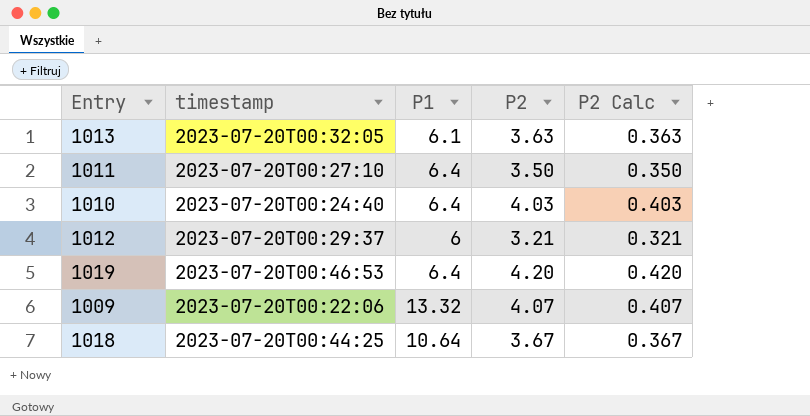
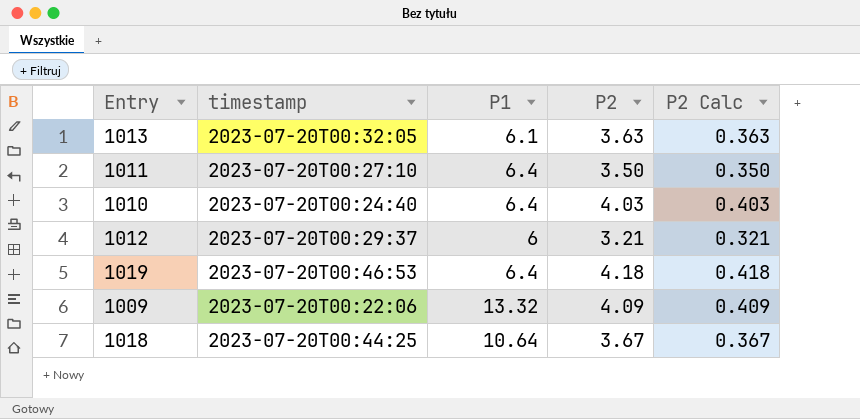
1019 | P2: 4.20 -> 4.18
1019 | P2 Calc: 0.420 -> 0.418
1009 | P2: 4.07 -> 4.09
1009 | P2 Calc: 0.407 -> 0.409

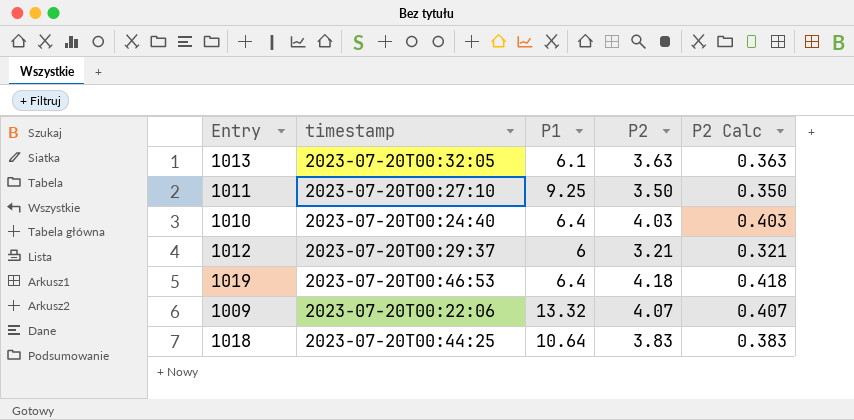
1011 | P1: 6.4 -> 9.25
1009 | P2: 4.09 -> 4.07
1009 | P2 Calc: 0.409 -> 0.407
1018 | P2: 3.67 -> 3.83
1018 | P2 Calc: 0.367 -> 0.383

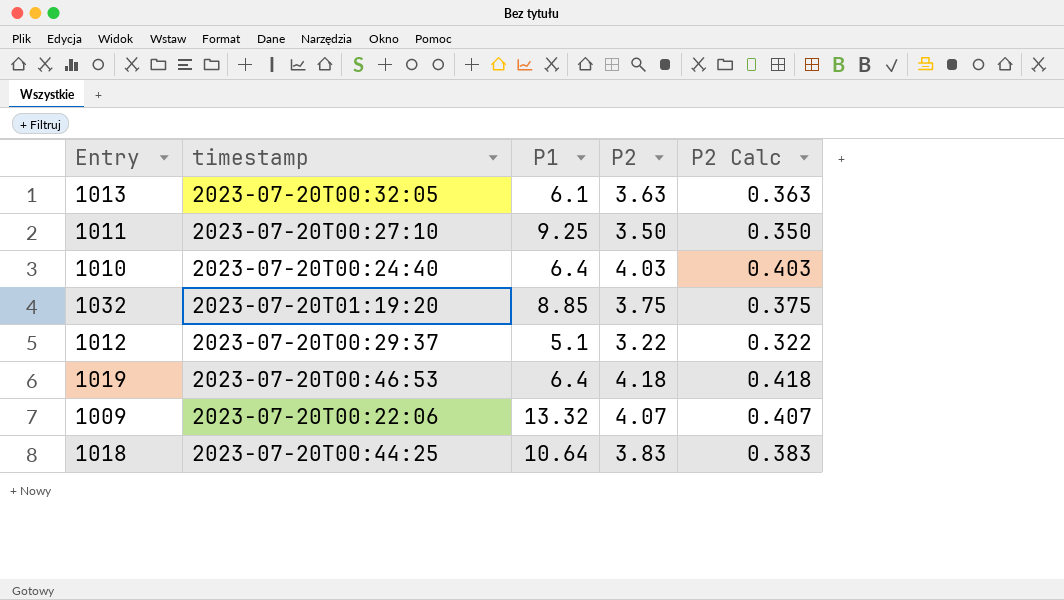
row 1032: none -> 2023-07-20T01:19:20 | 8.85 | 3.75 | 0.375
1012 | P1: 6 -> 5.1
1012 | P2: 3.21 -> 3.22
1012 | P2 Calc: 0.321 -> 0.322

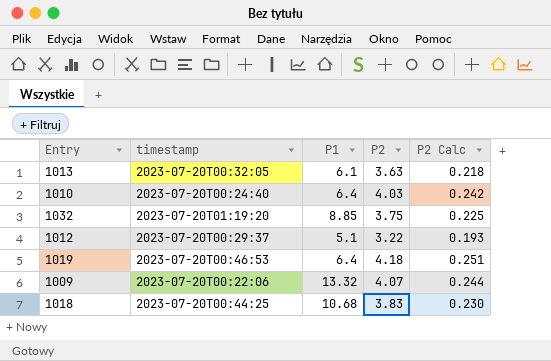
column P2 Calc | formula: [P2] * 0.1 -> [P2] * 0.06
row 1011: 2023-07-20T00:27:10 | 9.25 | 3.50 | 0.350 -> none
1018 | P1: 10.64 -> 10.68

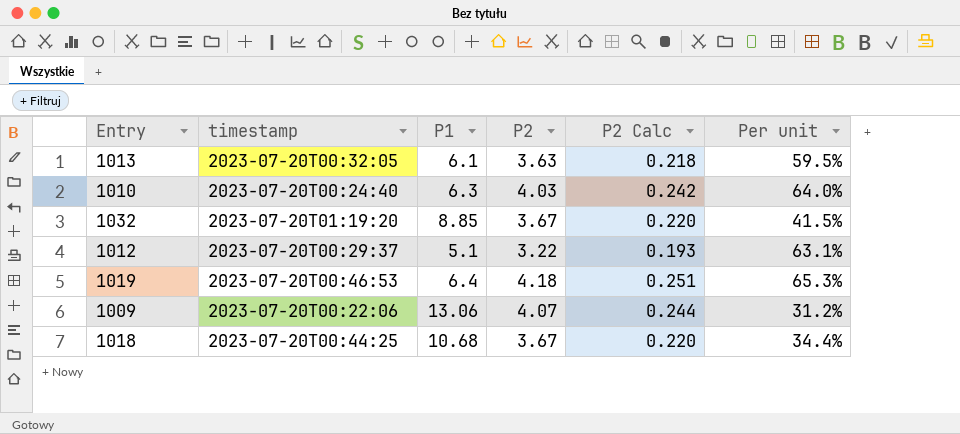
column Per unit | formula: none -> [P2] / [P1]
1010 | P1: 6.4 -> 6.3
1032 | P2: 3.75 -> 3.67
1032 | P2 Calc: 0.225 -> 0.220
1009 | P1: 13.32 -> 13.06
1018 | P2: 3.83 -> 3.67
1018 | P2 Calc: 0.230 -> 0.220

